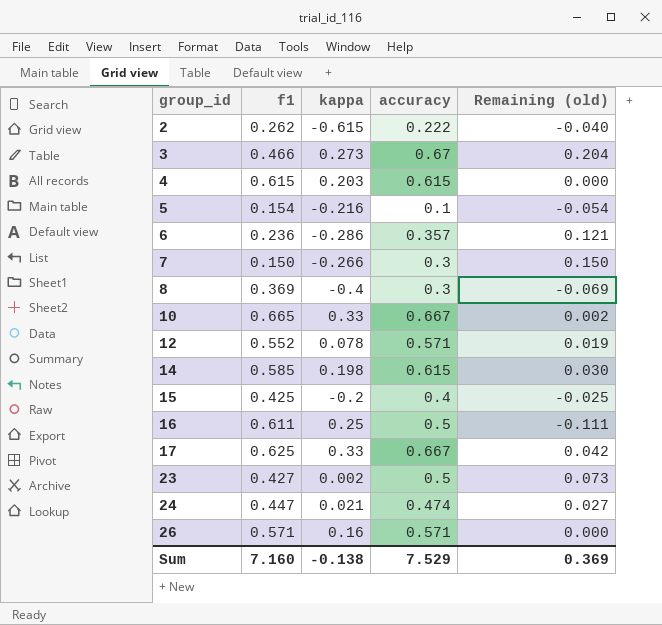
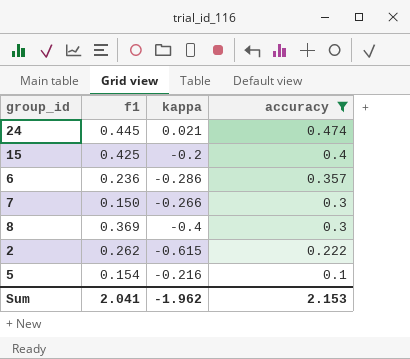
filter: none -> accuracy <= 0.474
row order: group_id ascending -> accuracy descending
column Remaining (old) | formula: [accuracy] - [f1] -> none
24 | f1: 0.447 -> 0.445
Sum | f1: 7.160 -> 2.041
Sum | kappa: -0.138 -> -1.962
Sum | accuracy: 7.529 -> 2.153

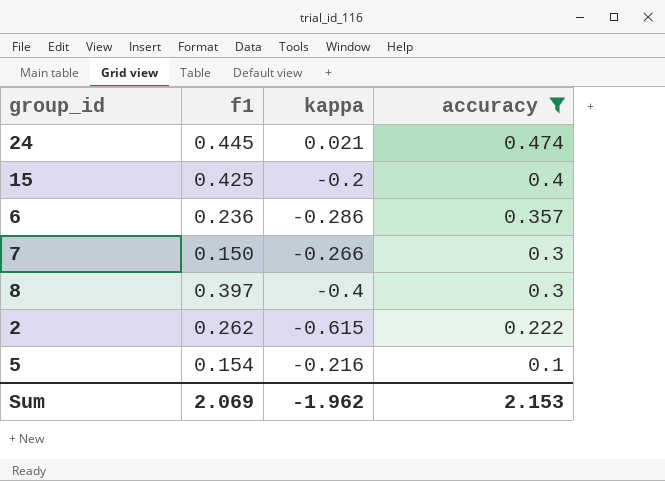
8 | f1: 0.369 -> 0.397
Sum | f1: 2.041 -> 2.069

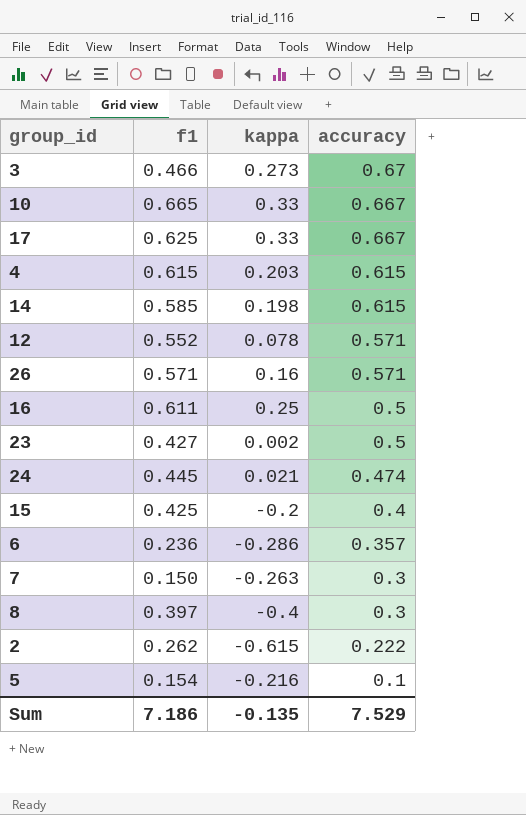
filter: accuracy <= 0.474 -> none
7 | kappa: -0.266 -> -0.263
Sum | f1: 2.069 -> 7.186
Sum | kappa: -1.962 -> -0.135
Sum | accuracy: 2.153 -> 7.529

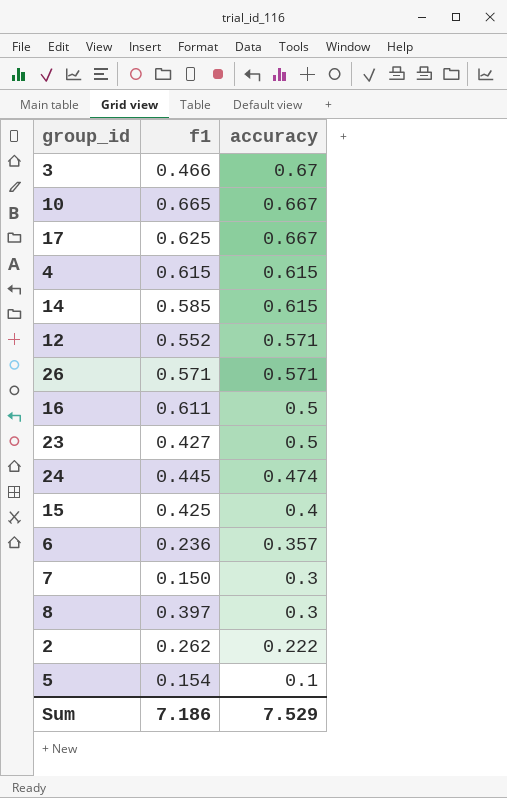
column kappa | position: 3 -> none

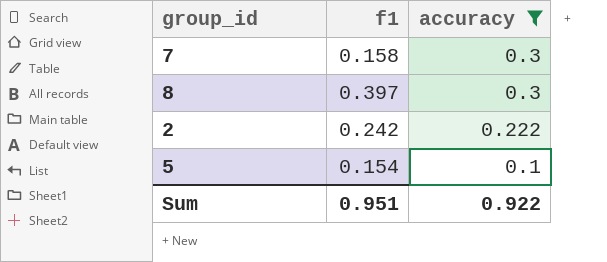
filter: none -> accuracy <= 0.3
7 | f1: 0.150 -> 0.158
2 | f1: 0.262 -> 0.242
Sum | f1: 7.186 -> 0.951
Sum | accuracy: 7.529 -> 0.922

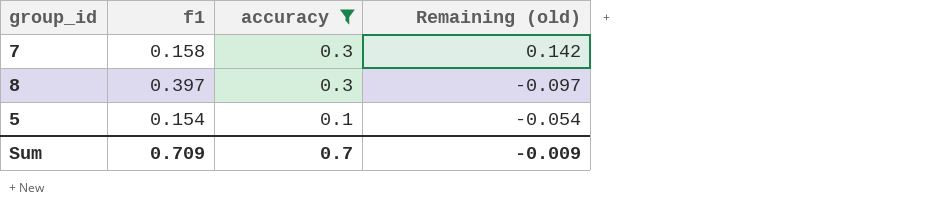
column Remaining (old) | formula: none -> [accuracy] - [f1]
row 2: 0.242 | 0.222 -> none
Sum | f1: 0.951 -> 0.709
Sum | accuracy: 0.922 -> 0.7

